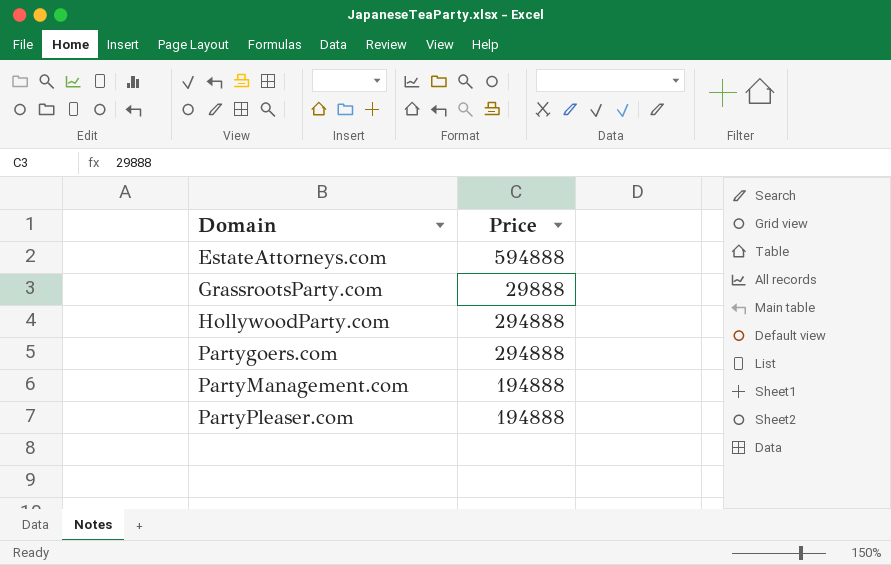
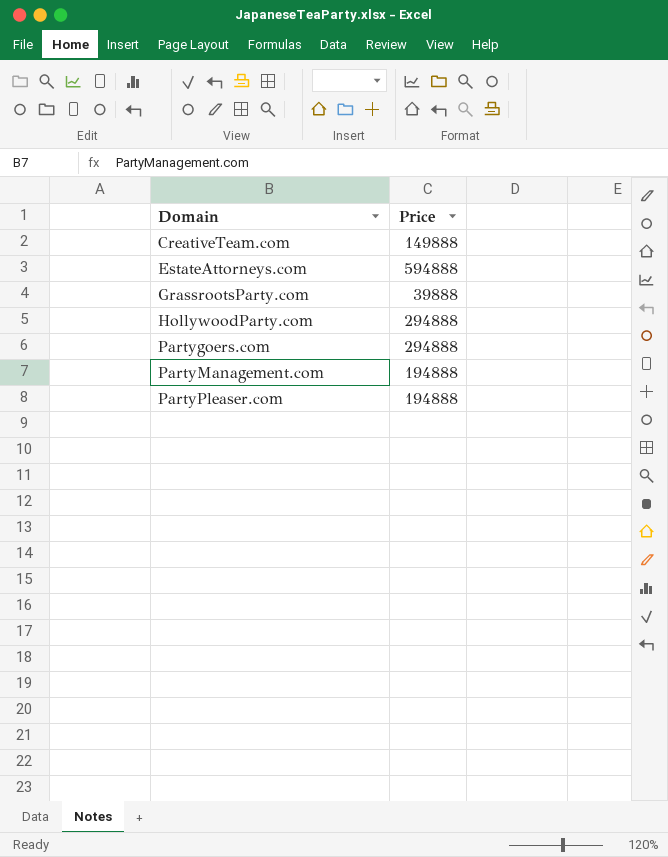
row CreativeTeam.com: none -> 149888
GrassrootsParty.com | Price: 29888 -> 39888

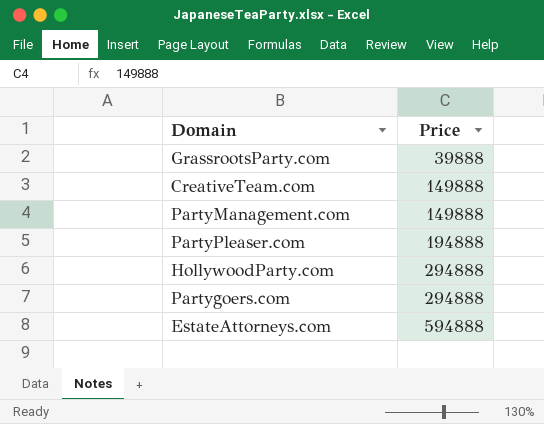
row order: Domain ascending -> Price ascending
PartyManagement.com | Price: 194888 -> 149888

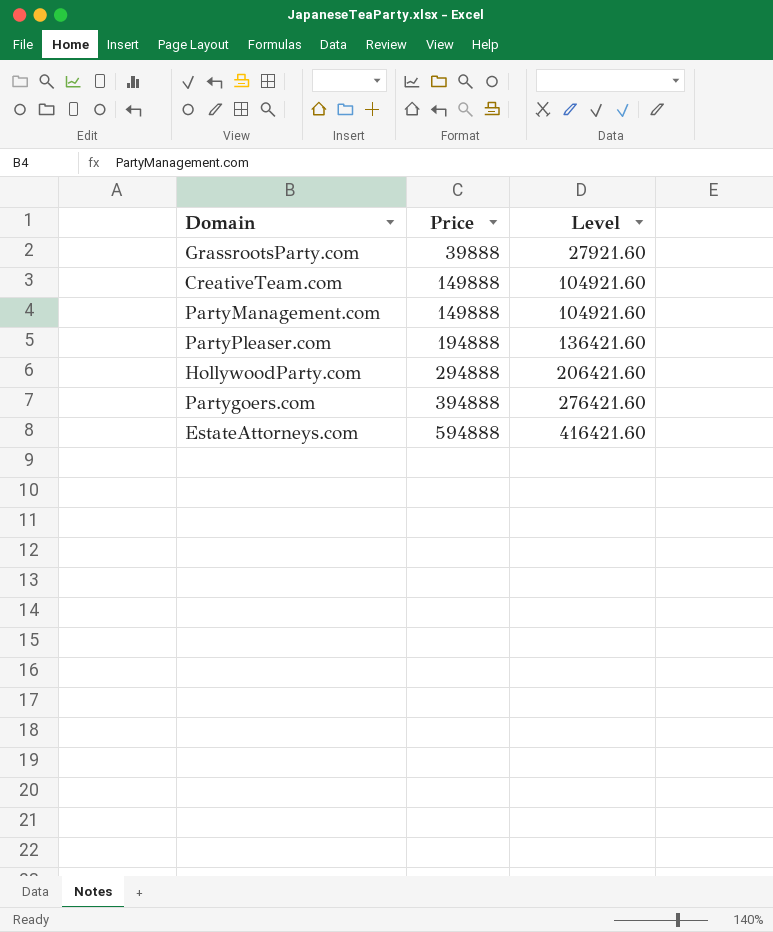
column Level | formula: none -> [Price] * 0.7
Partygoers.com | Price: 294888 -> 394888

